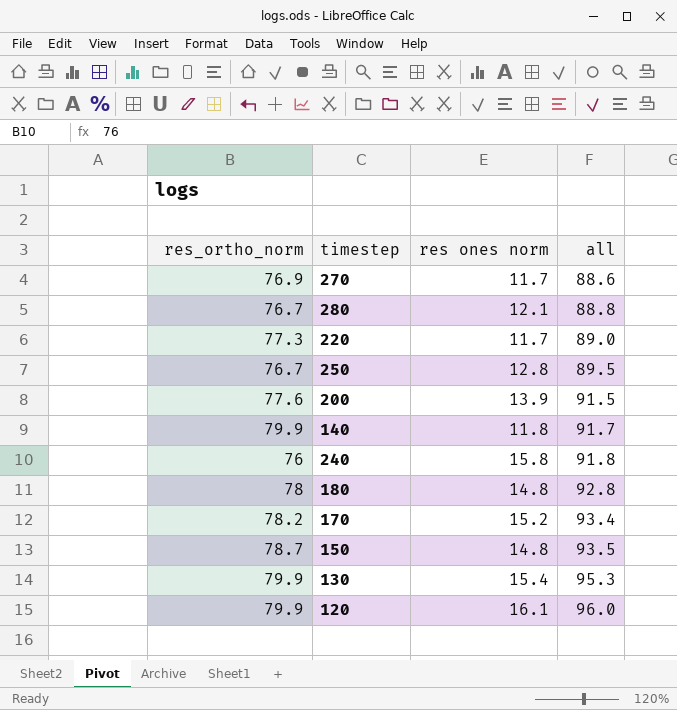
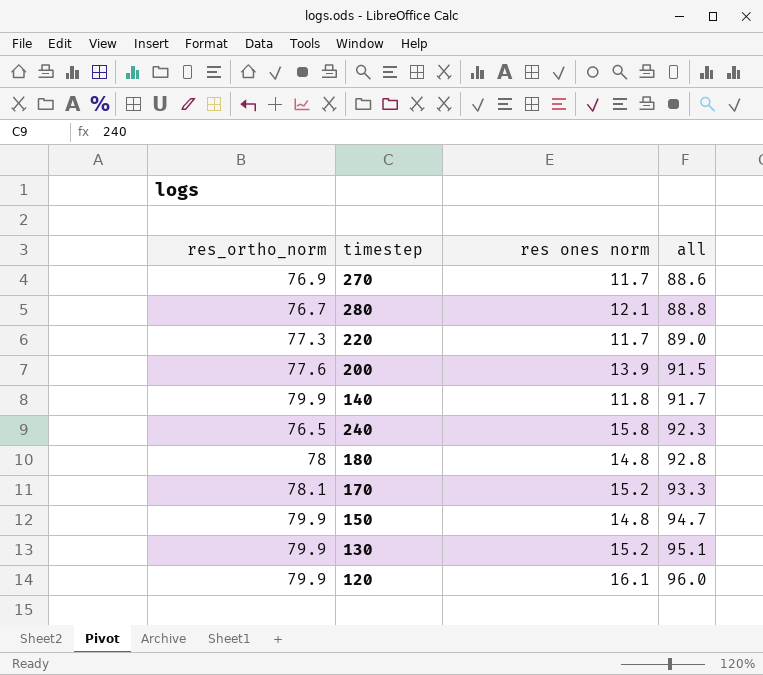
row 250: 76.7 | 12.8 | 89.5 -> none
240 | res_ortho_norm: 76 -> 76.5
240 | all: 91.8 -> 92.3
170 | res_ortho_norm: 78.2 -> 78.1
170 | all: 93.4 -> 93.3
150 | res_ortho_norm: 78.7 -> 79.9
150 | all: 93.5 -> 94.7
130 | res ones norm: 15.4 -> 15.2
130 | all: 95.3 -> 95.1

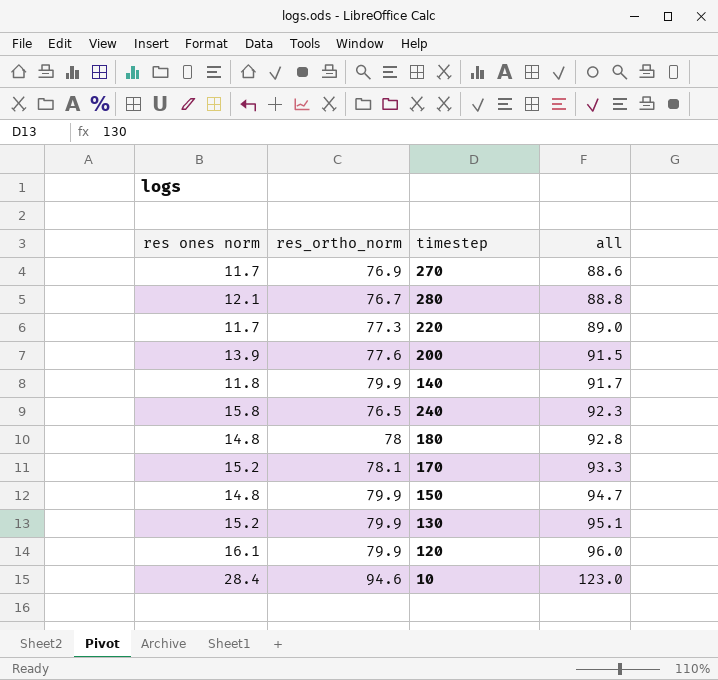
column res ones norm | position: 3 -> 1
row 10: none -> 28.4 | 94.6 | 123.0

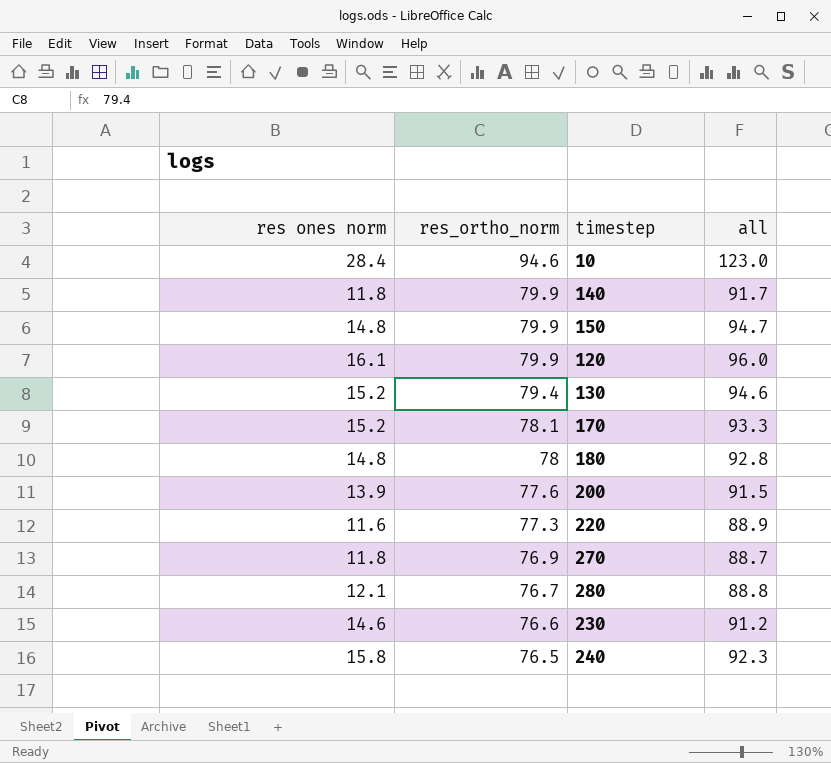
row order: all ascending -> res_ortho_norm descending
130 | res_ortho_norm: 79.9 -> 79.4
130 | all: 95.1 -> 94.6
220 | res ones norm: 11.7 -> 11.6
220 | all: 89.0 -> 88.9
270 | res ones norm: 11.7 -> 11.8
270 | all: 88.6 -> 88.7
row 230: none -> 14.6 | 76.6 | 91.2

